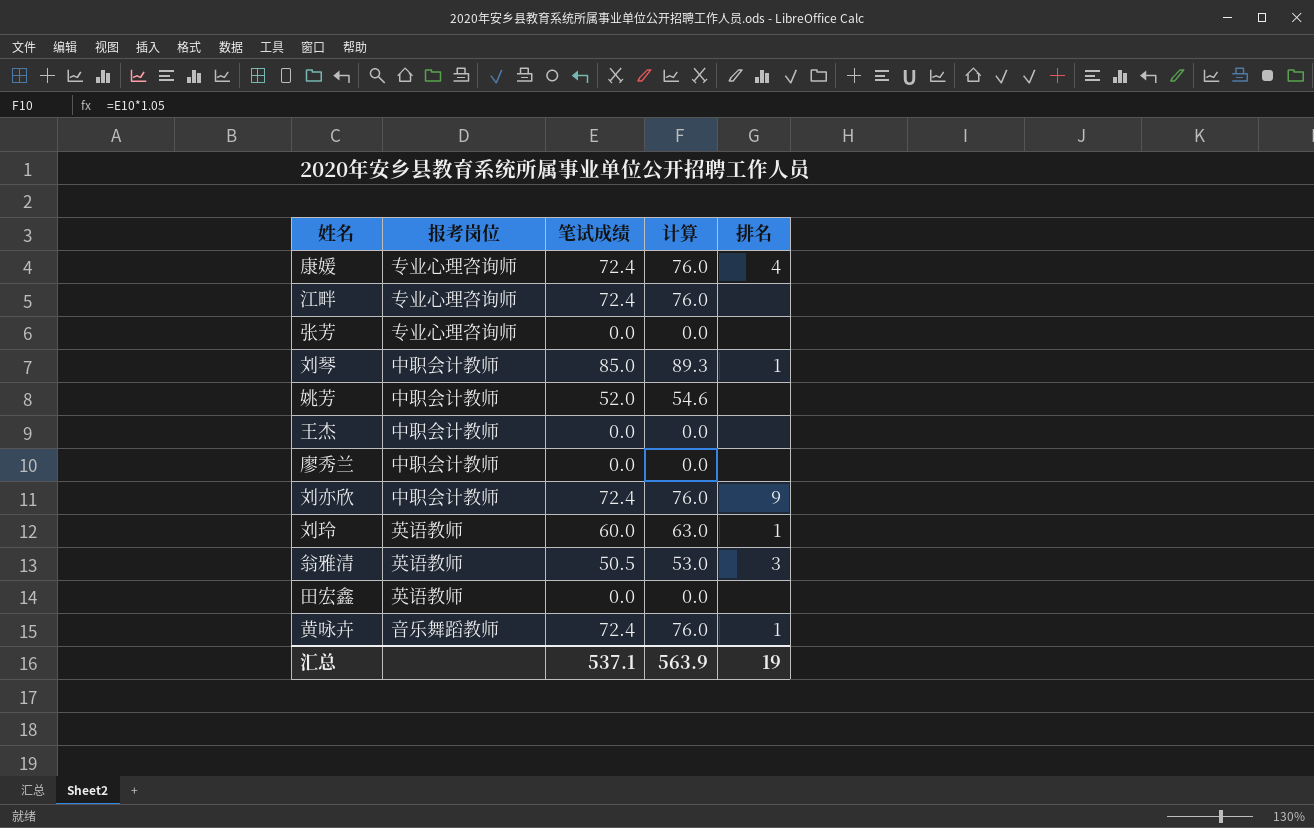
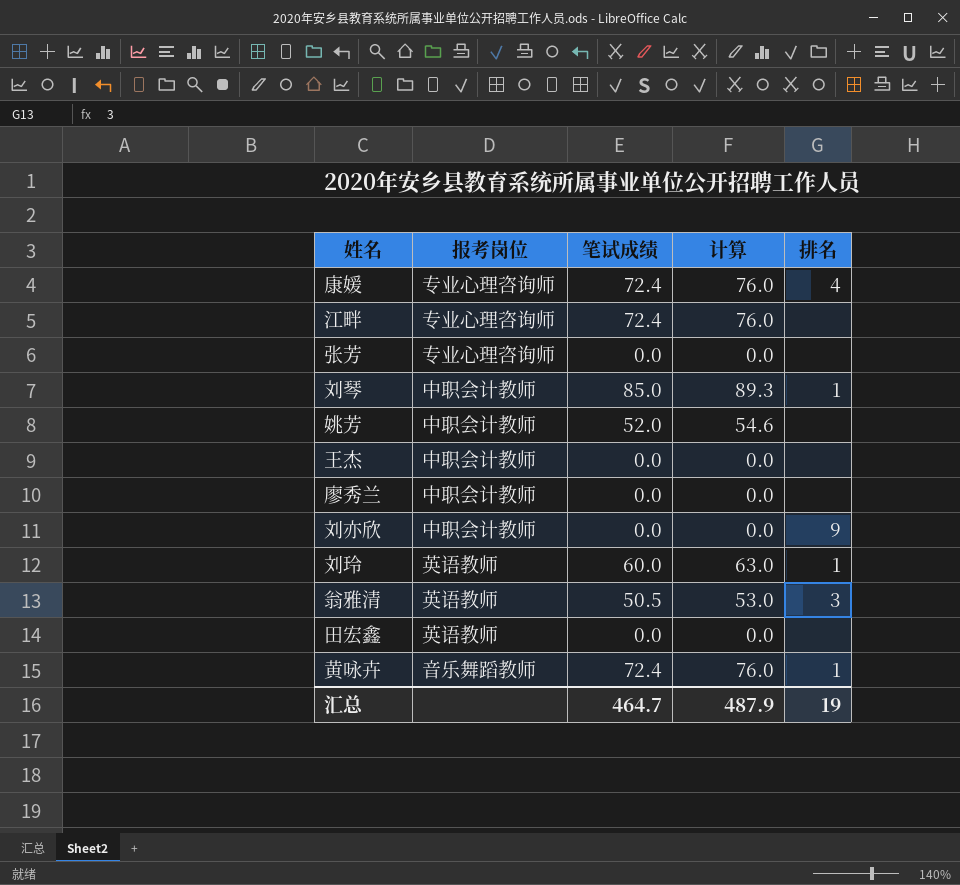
刘亦欣 | 笔试成绩: 72.4 -> 0.0
刘亦欣 | 计算: 76.0 -> 0.0
汇总 | 笔试成绩: 537.1 -> 464.7
汇总 | 计算: 563.9 -> 487.9

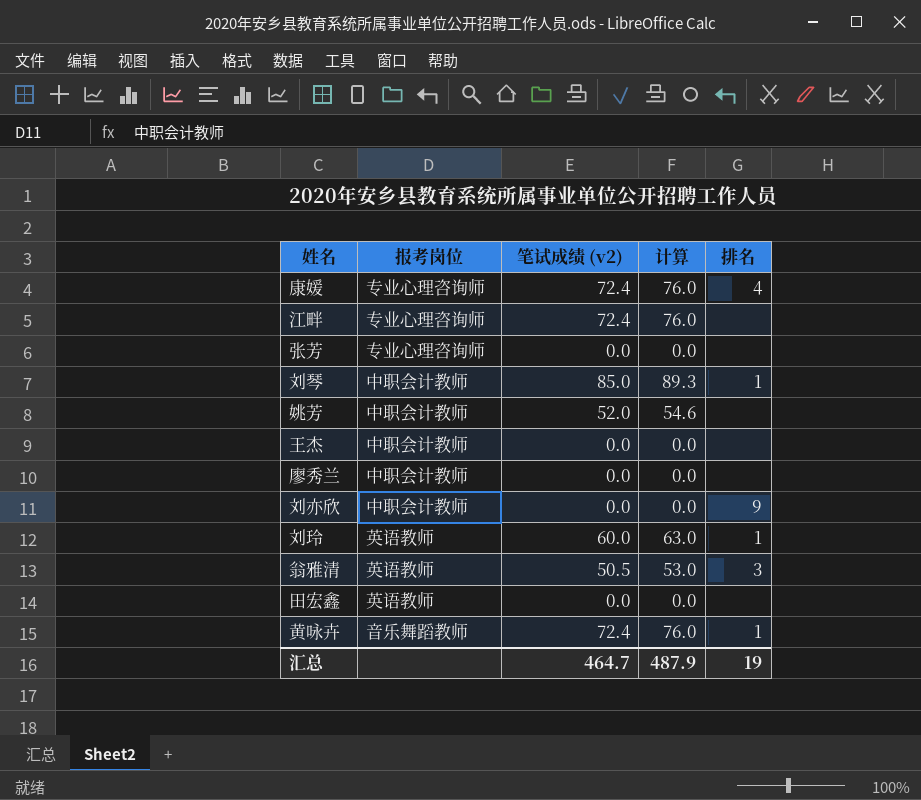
column name: 笔试成绩 -> 笔试成绩 (v2)

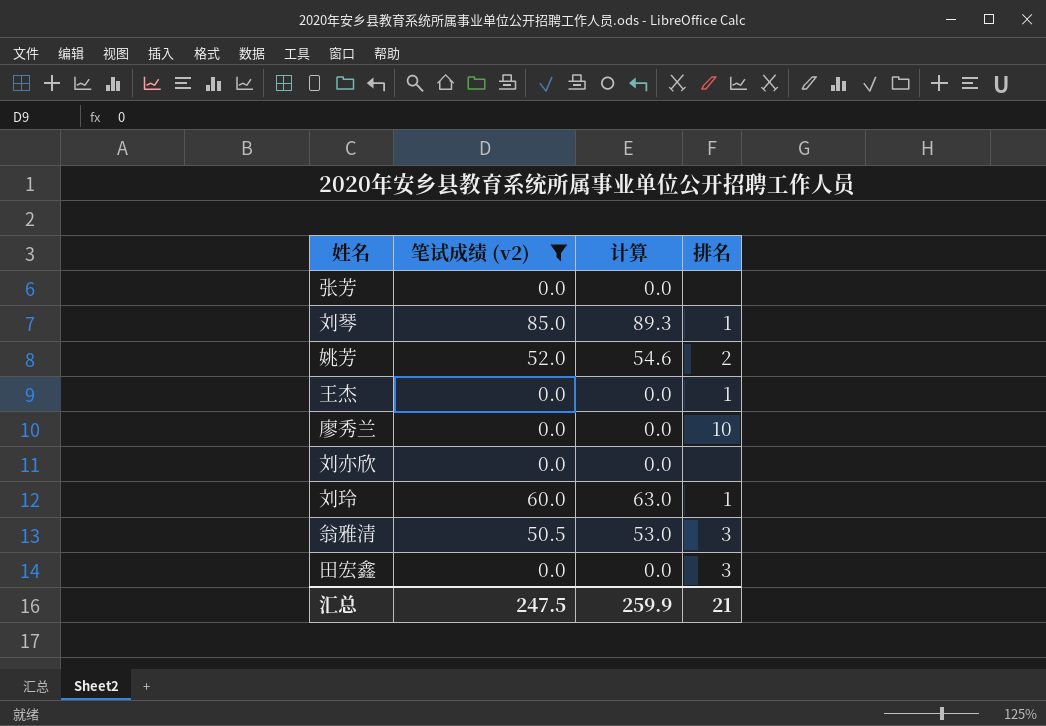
filter: none -> 笔试成绩 (v2) != 72.4
column 报考岗位 | position: 2 -> none
姚芳 | 排名: none -> 2
王杰 | 排名: none -> 1
廖秀兰 | 排名: none -> 10
刘亦欣 | 排名: 9 -> none
田宏鑫 | 排名: none -> 3
汇总 | 笔试成绩 (v2): 464.7 -> 247.5
汇总 | 计算: 487.9 -> 259.9
汇总 | 排名: 19 -> 21

